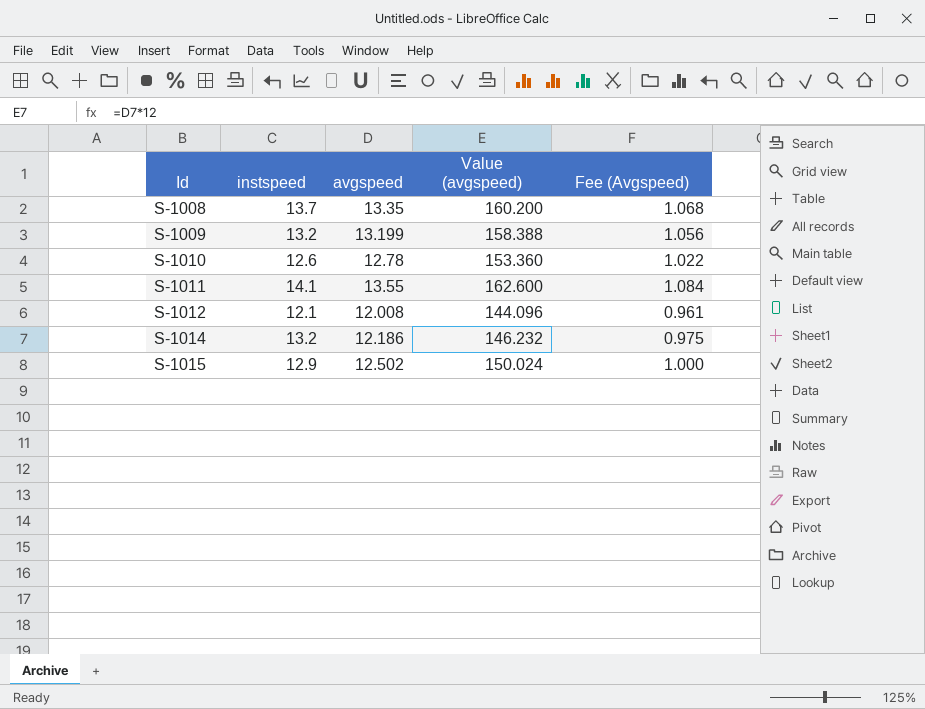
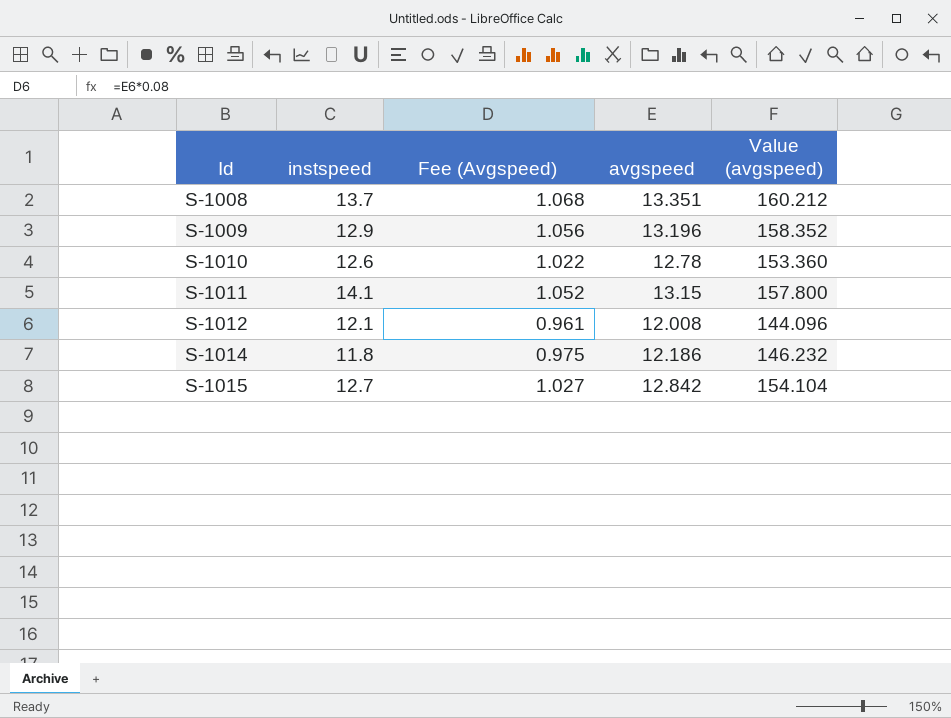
column Fee (Avgspeed) | position: 5 -> 3
S-1008 | avgspeed: 13.35 -> 13.351
S-1008 | Value (avgspeed): 160.200 -> 160.212
S-1009 | instspeed: 13.2 -> 12.9
S-1009 | avgspeed: 13.199 -> 13.196
S-1009 | Value (avgspeed): 158.388 -> 158.352
S-1011 | Fee (Avgspeed): 1.084 -> 1.052
S-1011 | avgspeed: 13.55 -> 13.15
S-1011 | Value (avgspeed): 162.600 -> 157.800
S-1014 | instspeed: 13.2 -> 11.8
S-1015 | instspeed: 12.9 -> 12.7
S-1015 | Fee (Avgspeed): 1.000 -> 1.027
S-1015 | avgspeed: 12.502 -> 12.842
S-1015 | Value (avgspeed): 150.024 -> 154.104

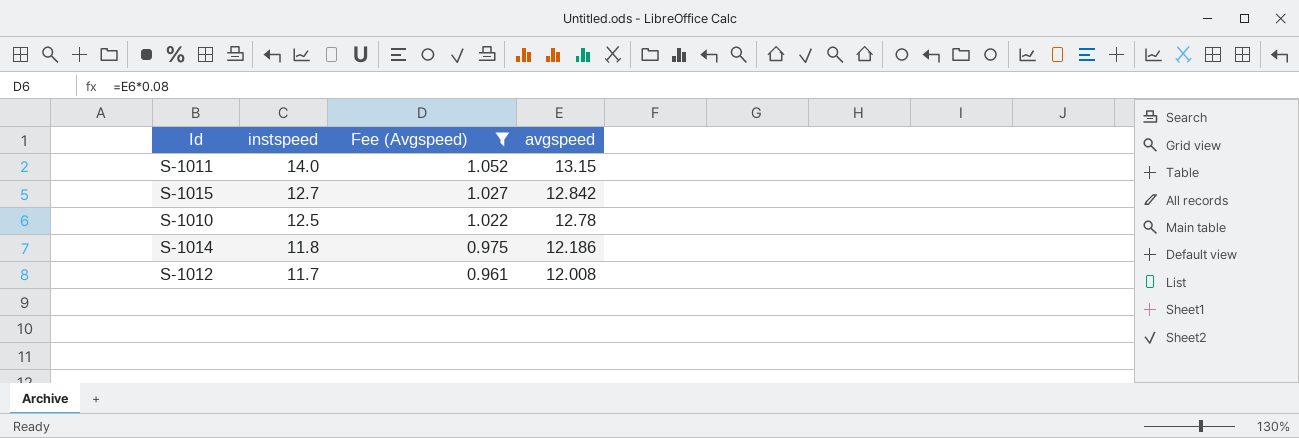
filter: none -> Fee (Avgspeed) <= 1.052
row order: Id ascending -> instspeed descending
column Value (avgspeed) | formula: [avgspeed] * 12 -> none
S-1011 | instspeed: 14.1 -> 14.0
S-1010 | instspeed: 12.6 -> 12.5
S-1012 | instspeed: 12.1 -> 11.7

